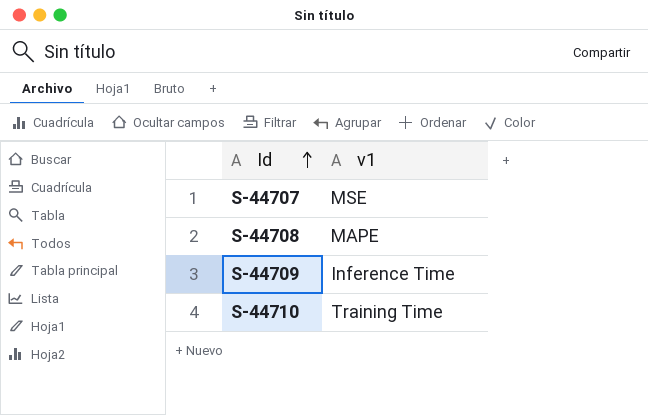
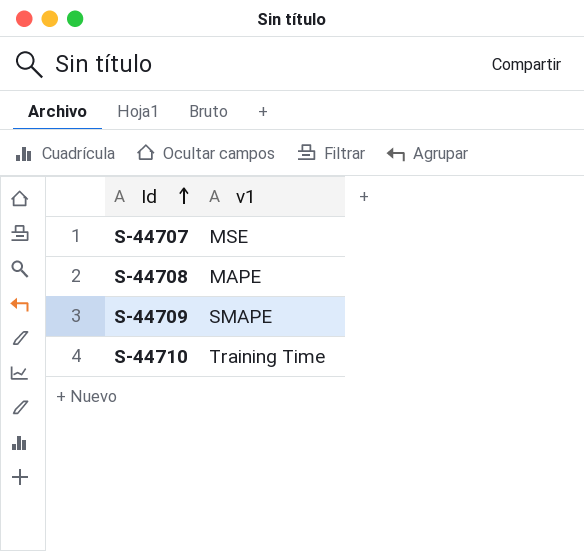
S-44709 | v1: Inference Time -> SMAPE

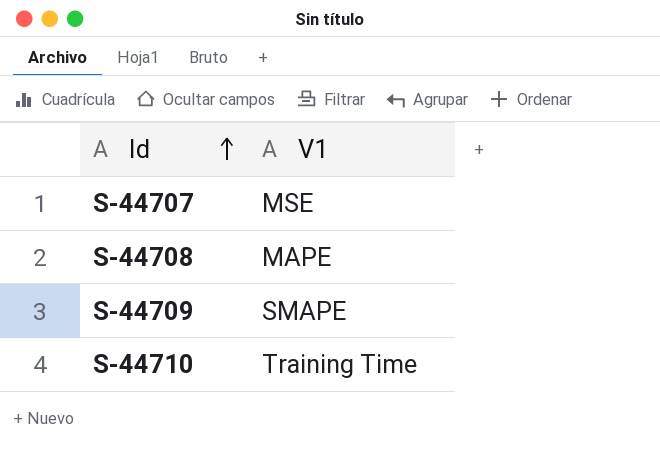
column name: v1 -> V1

